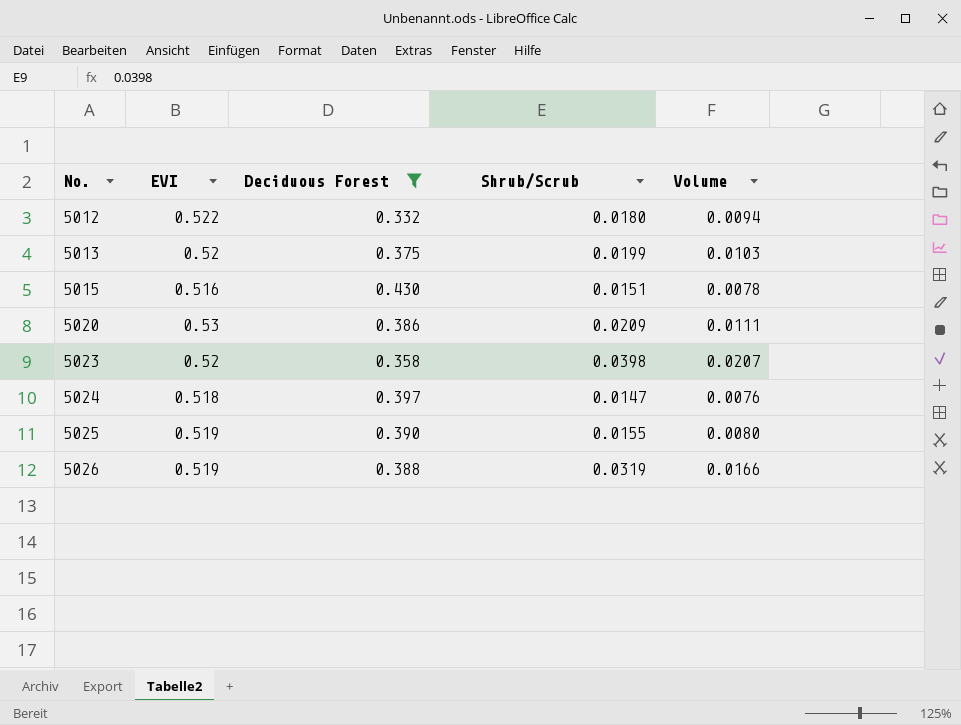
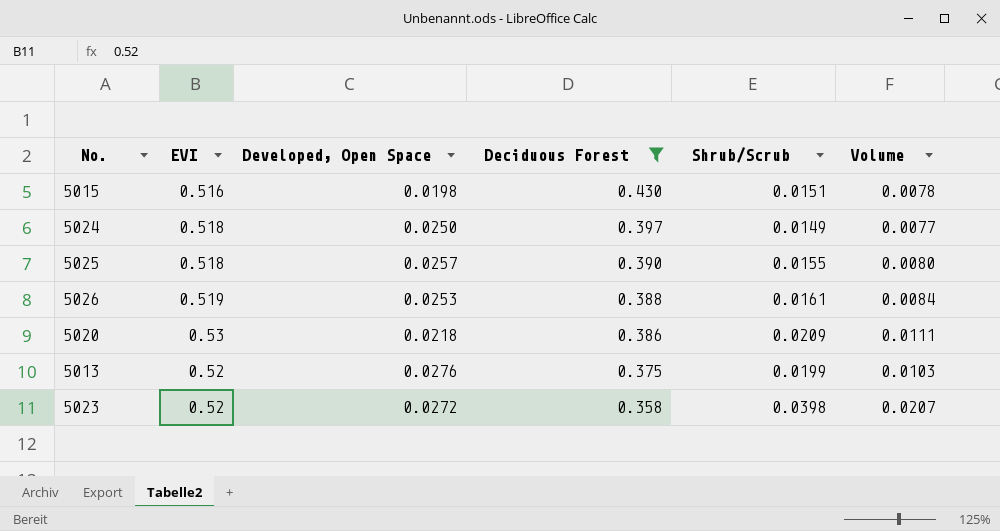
row order: No. ascending -> Deciduous Forest descending
column Developed, Open Space | position: none -> 3
row 5012: 0.522 | 0.332 | 0.0180 | 0.0094 -> none
5024 | Shrub/Scrub: 0.0147 -> 0.0149
5024 | Volume: 0.0076 -> 0.0077
5025 | EVI: 0.519 -> 0.518
5026 | Shrub/Scrub: 0.0319 -> 0.0161
5026 | Volume: 0.0166 -> 0.0084

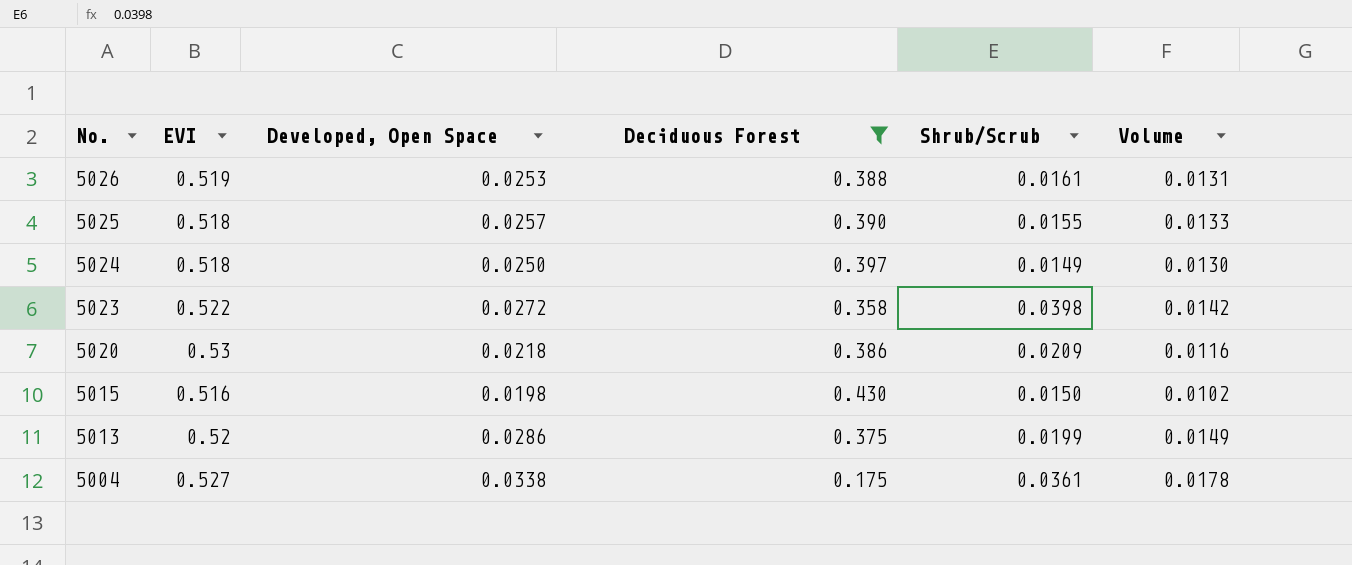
row order: Deciduous Forest descending -> No. descending
column Volume | formula: [EVI] * [Shrub/Scrub] -> [EVI] * [Developed, Open Space]
5023 | EVI: 0.52 -> 0.522
5015 | Shrub/Scrub: 0.0151 -> 0.0150
5013 | Developed, Open Space: 0.0276 -> 0.0286
row 5004: none -> 0.527 | 0.0338 | 0.175 | 0.0361 | 0.0178

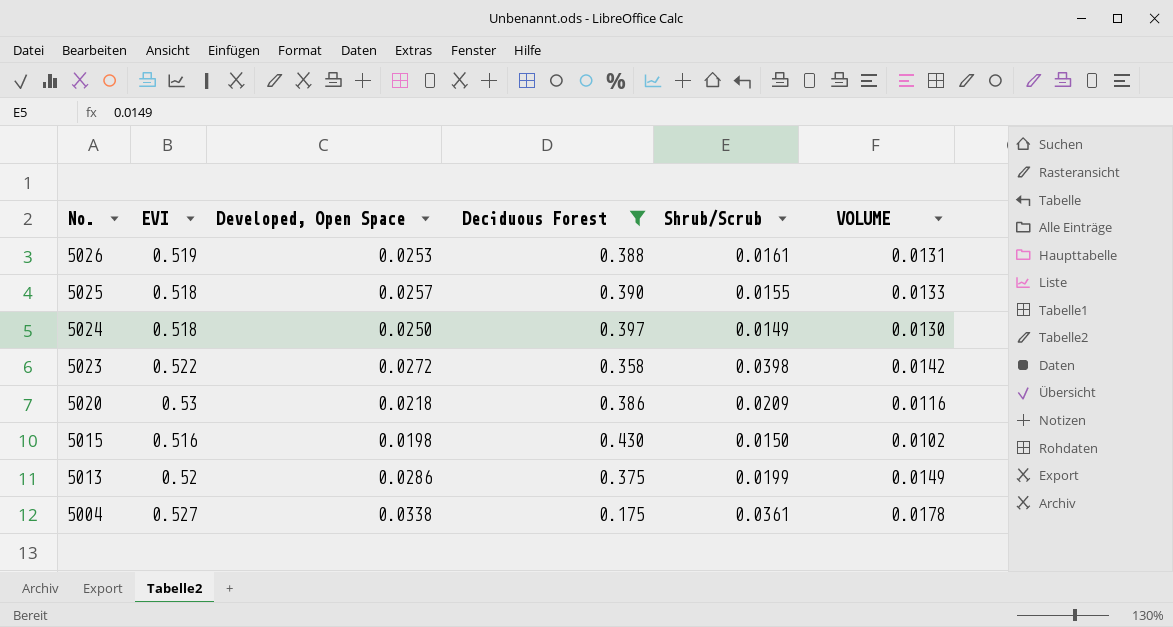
column name: Volume -> VOLUME

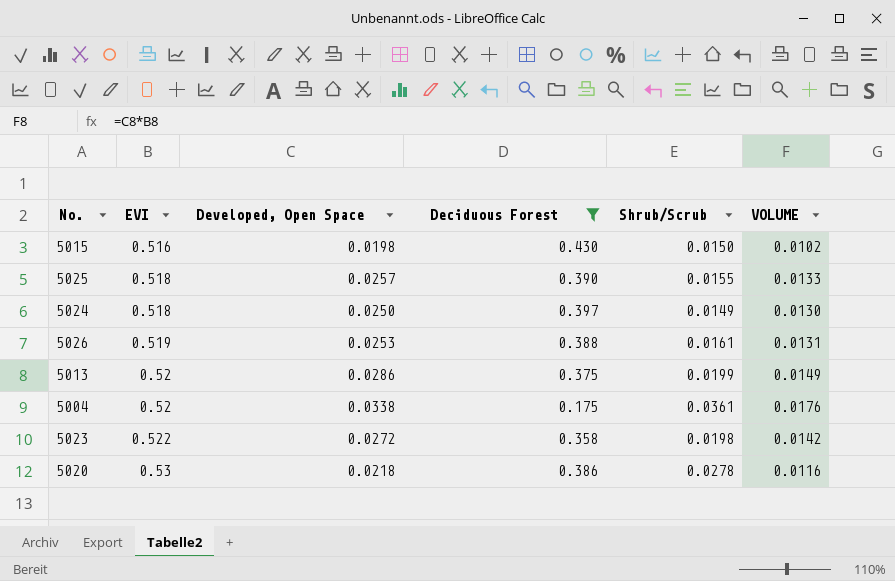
row order: No. descending -> EVI ascending
5004 | EVI: 0.527 -> 0.52
5004 | VOLUME: 0.0178 -> 0.0176
5023 | Shrub/Scrub: 0.0398 -> 0.0198
5020 | Shrub/Scrub: 0.0209 -> 0.0278

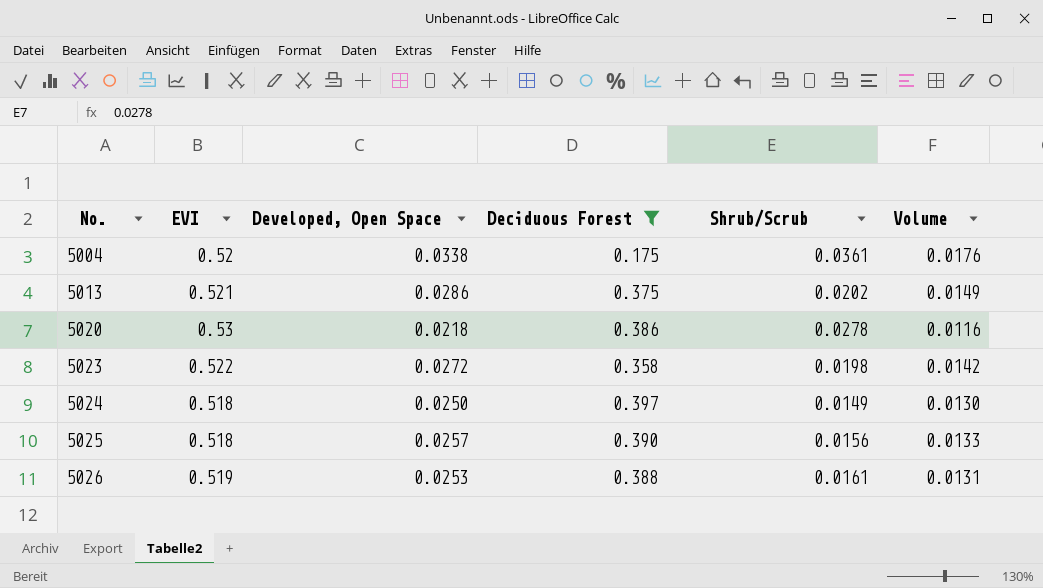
row order: EVI ascending -> No. ascending
column name: VOLUME -> Volume
row 5015: 0.516 | 0.0198 | 0.430 | 0.0150 | 0.0102 -> none
5013 | EVI: 0.52 -> 0.521
5013 | Shrub/Scrub: 0.0199 -> 0.0202
5025 | Shrub/Scrub: 0.0155 -> 0.0156

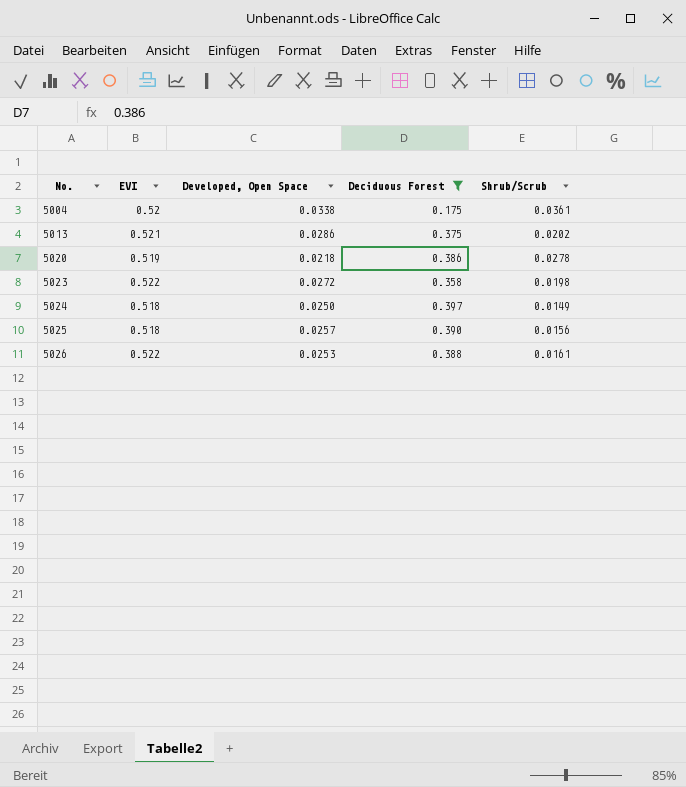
column Volume | formula: [EVI] * [Developed, Open Space] -> none
5020 | EVI: 0.53 -> 0.519
5026 | EVI: 0.519 -> 0.522

